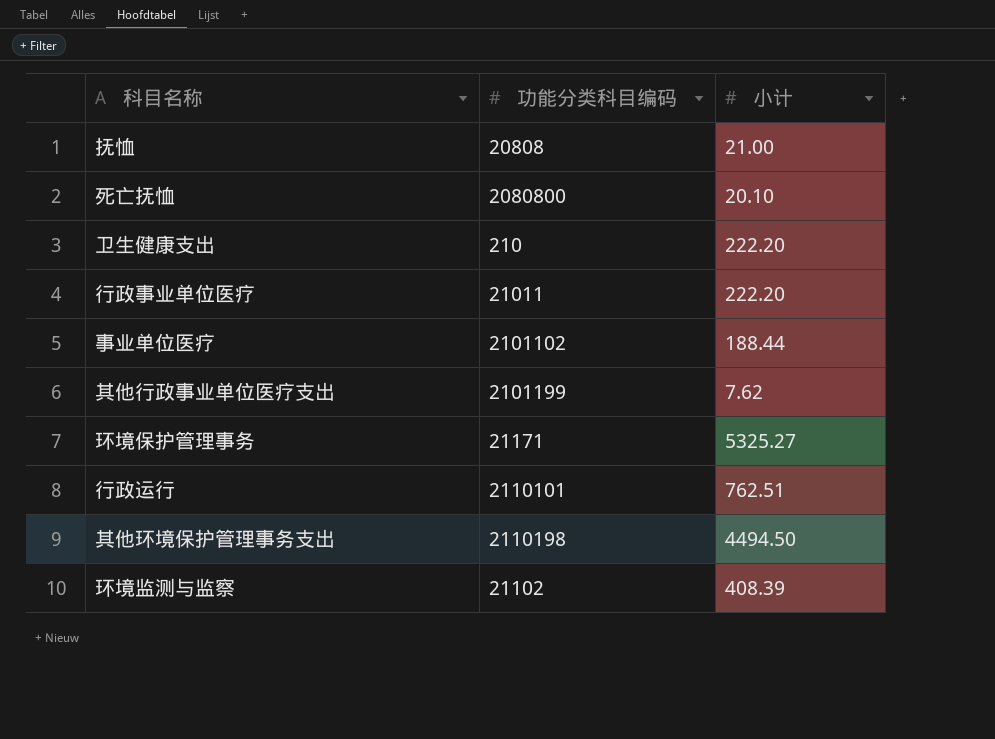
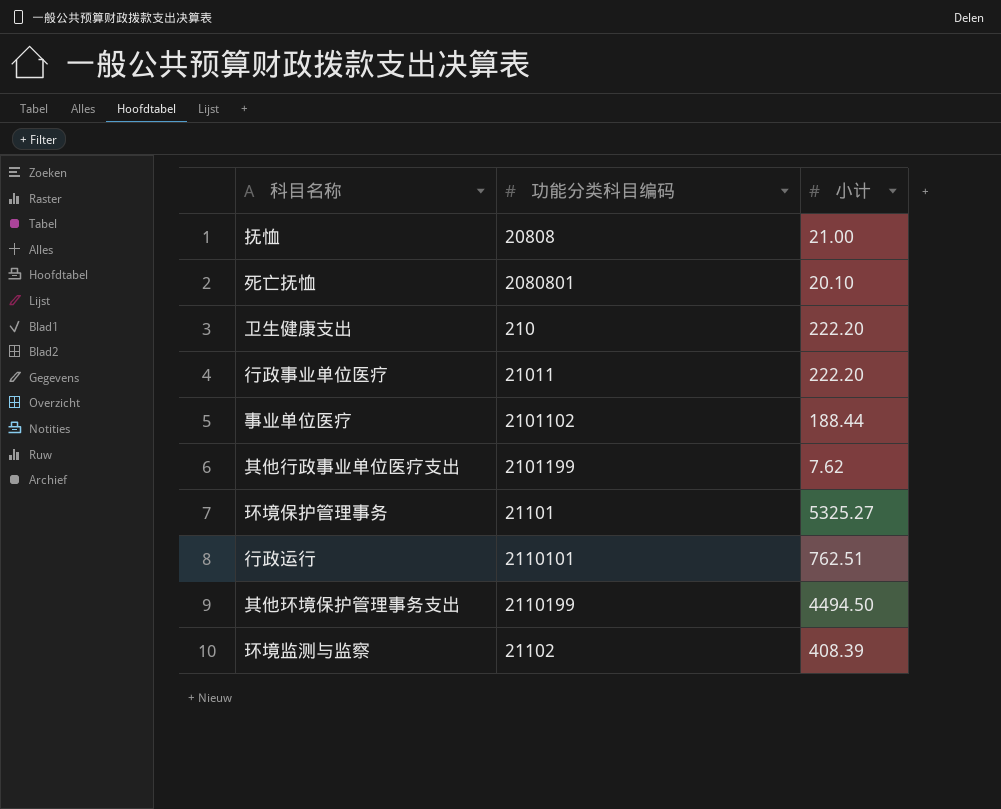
死亡抚恤 | 功能分类科目编码: 2080800 -> 2080801
环境保护管理事务 | 功能分类科目编码: 21171 -> 21101
其他环境保护管理事务支出 | 功能分类科目编码: 2110198 -> 2110199

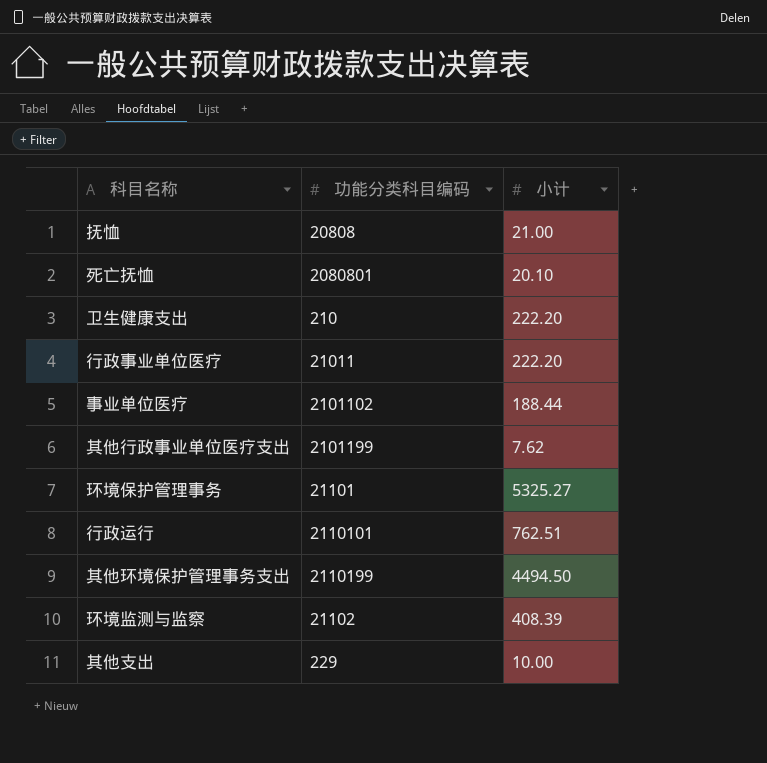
row 其他支出: none -> 229 | 10.00

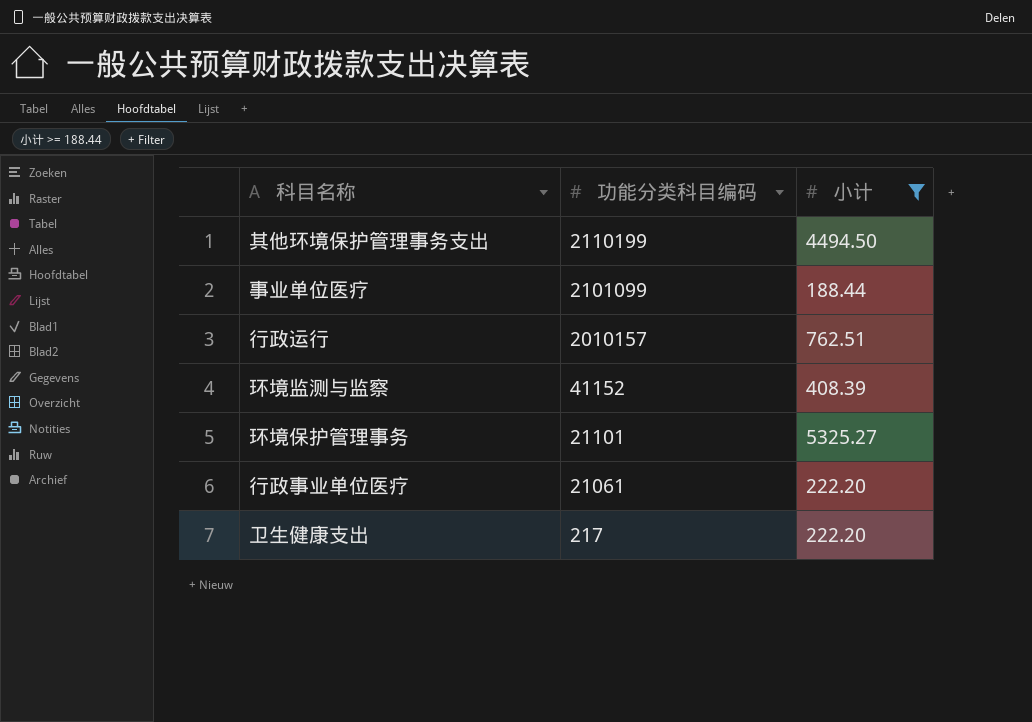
filter: none -> 小计 >= 188.44
row order: none -> 功能分类科目编码 descending
事业单位医疗 | 功能分类科目编码: 2101102 -> 2101099
行政运行 | 功能分类科目编码: 2110101 -> 2010157
环境监测与监察 | 功能分类科目编码: 21102 -> 41152
行政事业单位医疗 | 功能分类科目编码: 21011 -> 21061
卫生健康支出 | 功能分类科目编码: 210 -> 217

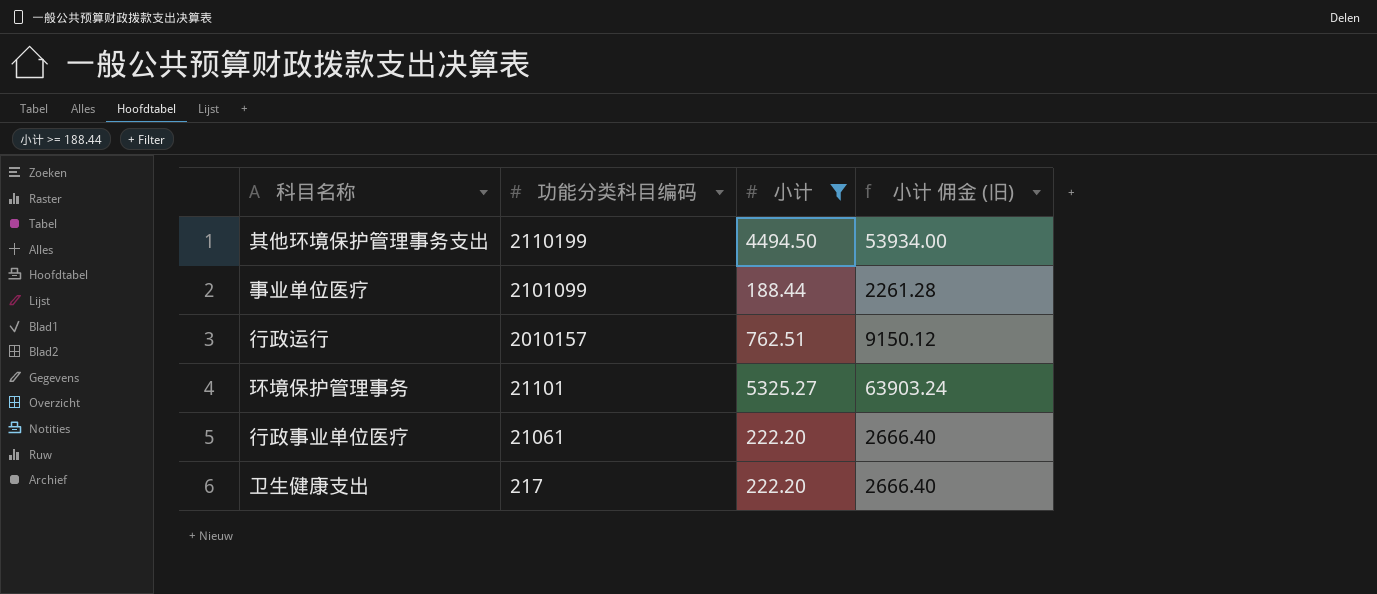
column 小计 佣金 (旧) | formula: none -> [小计] * 12
row 环境监测与监察: 41152 | 408.39 -> none

